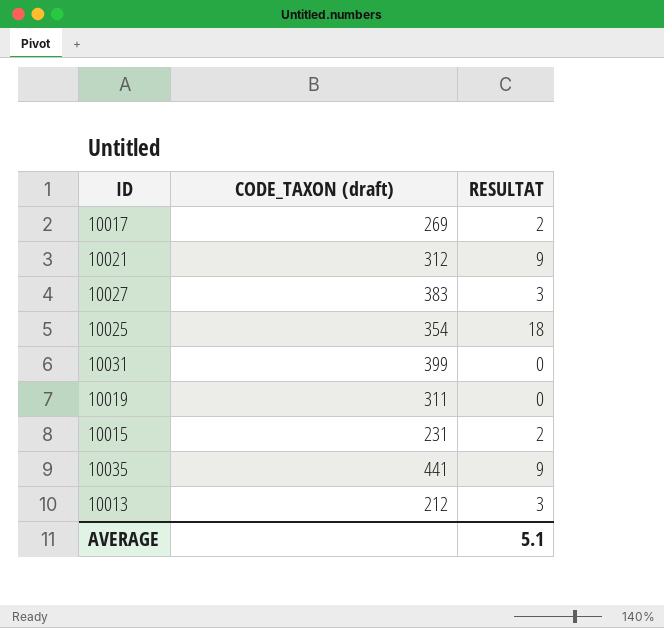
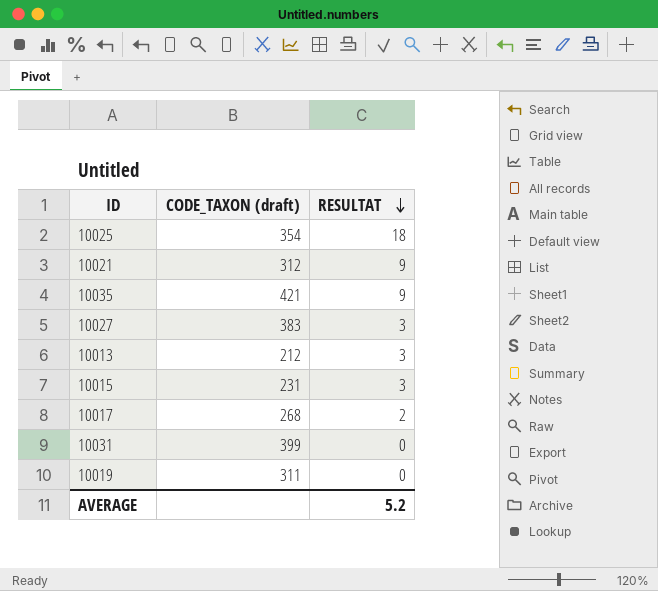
row order: none -> RESULTAT descending
10035 | CODE_TAXON (draft): 441 -> 421
10015 | RESULTAT: 2 -> 3
10017 | CODE_TAXON (draft): 269 -> 268
AVERAGE | RESULTAT: 5.1 -> 5.2

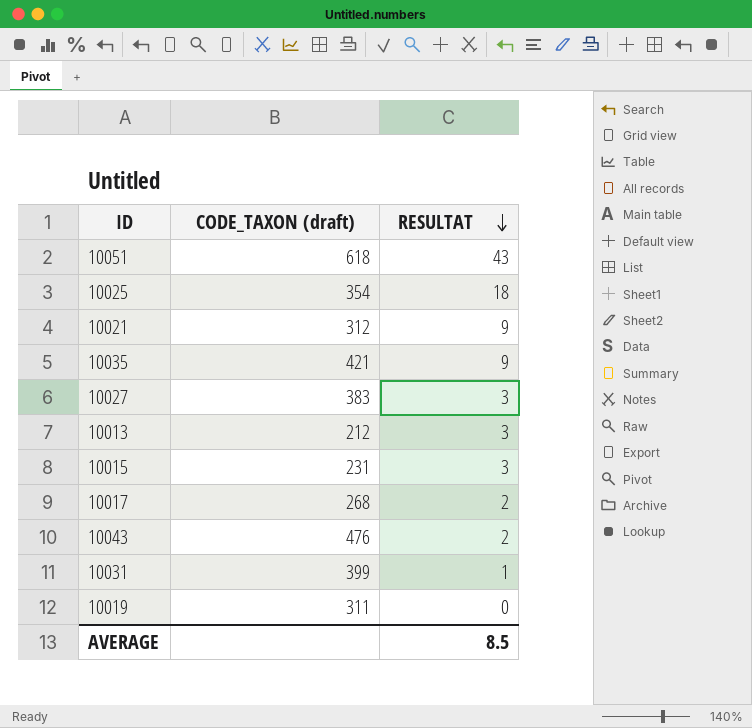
row 10051: none -> 618 | 43
row 10043: none -> 476 | 2
10031 | RESULTAT: 0 -> 1
AVERAGE | RESULTAT: 5.2 -> 8.5

